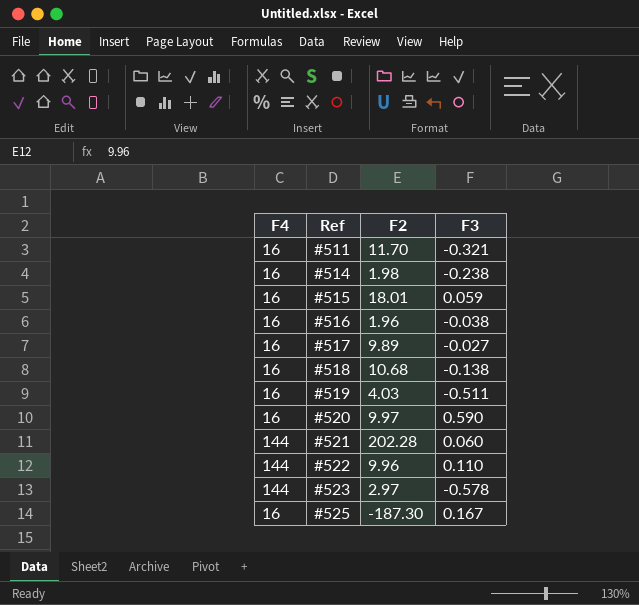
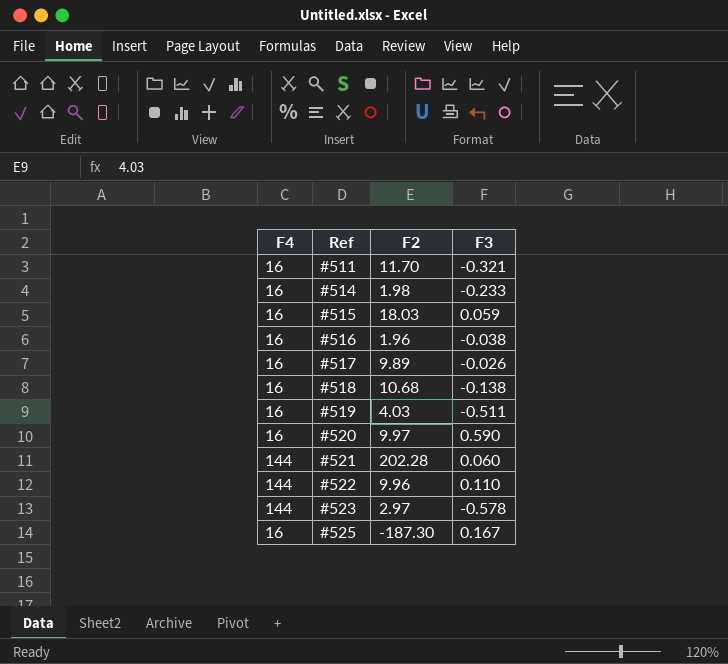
#514 | F3: -0.238 -> -0.233
#515 | F2: 18.01 -> 18.03
#517 | F3: -0.027 -> -0.026

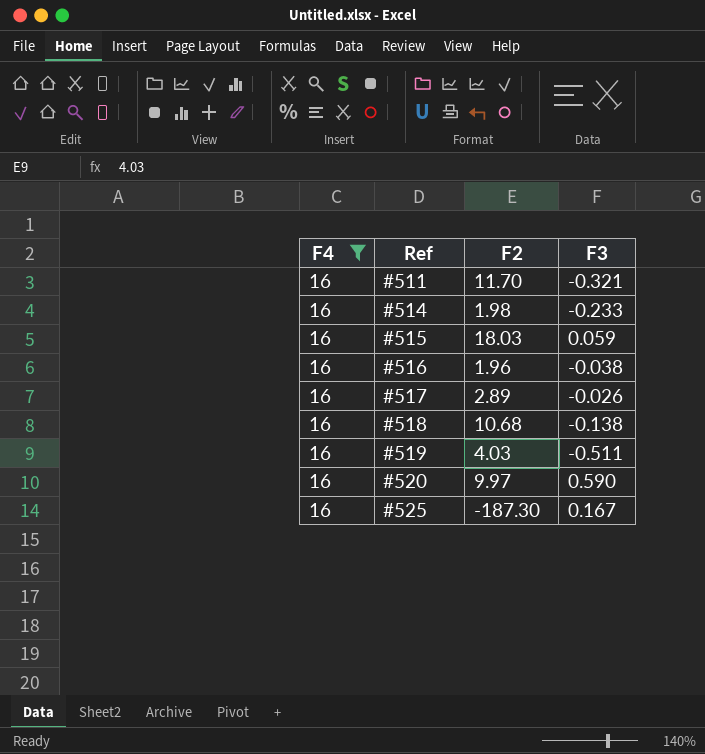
filter: none -> F4 = 16
#517 | F2: 9.89 -> 2.89

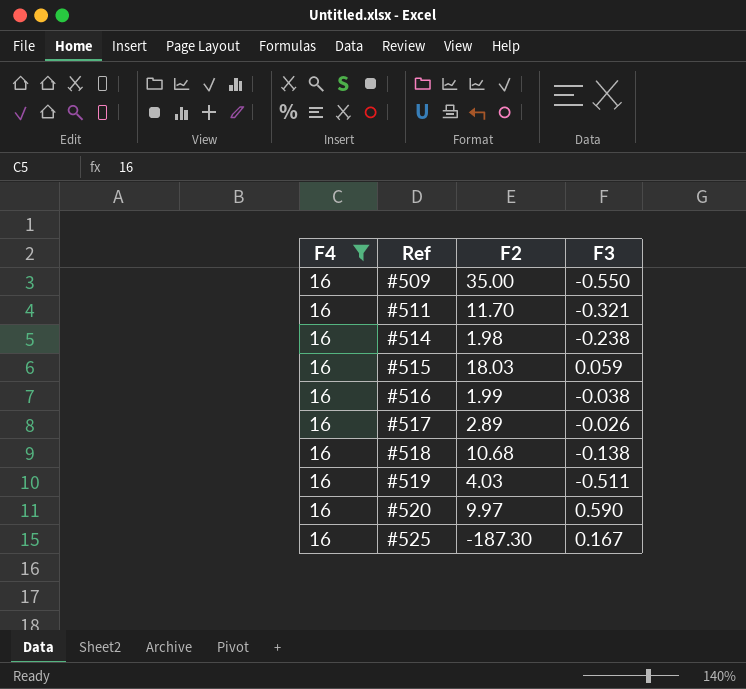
row #509: none -> 16 | 35.00 | -0.550
#514 | F3: -0.233 -> -0.238
#516 | F2: 1.96 -> 1.99

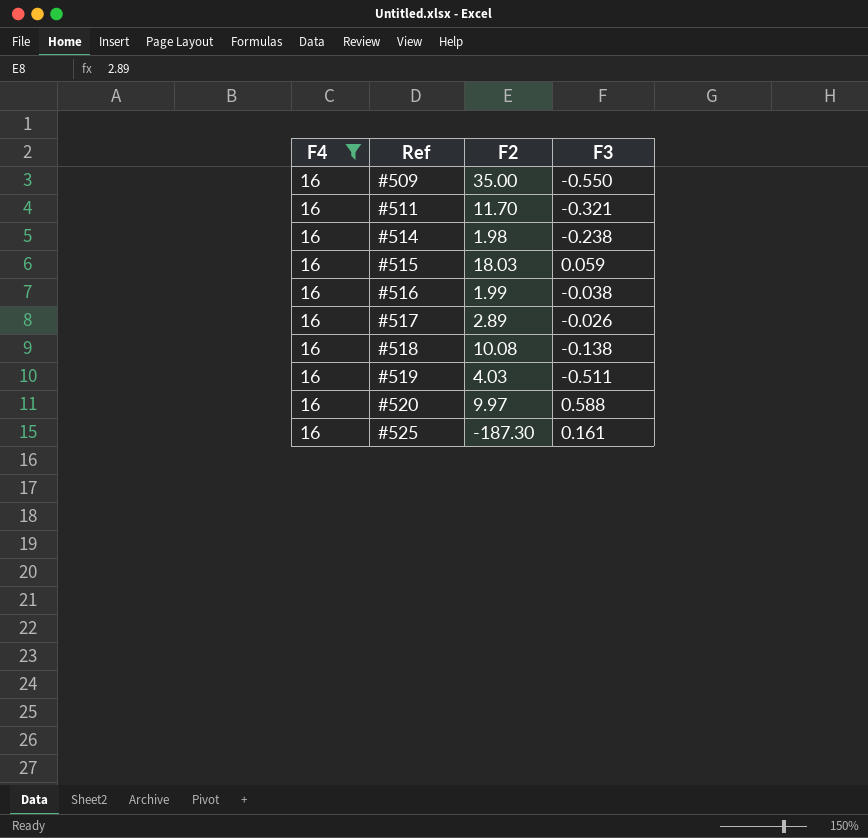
#518 | F2: 10.68 -> 10.08
#520 | F3: 0.590 -> 0.588
#525 | F3: 0.167 -> 0.161

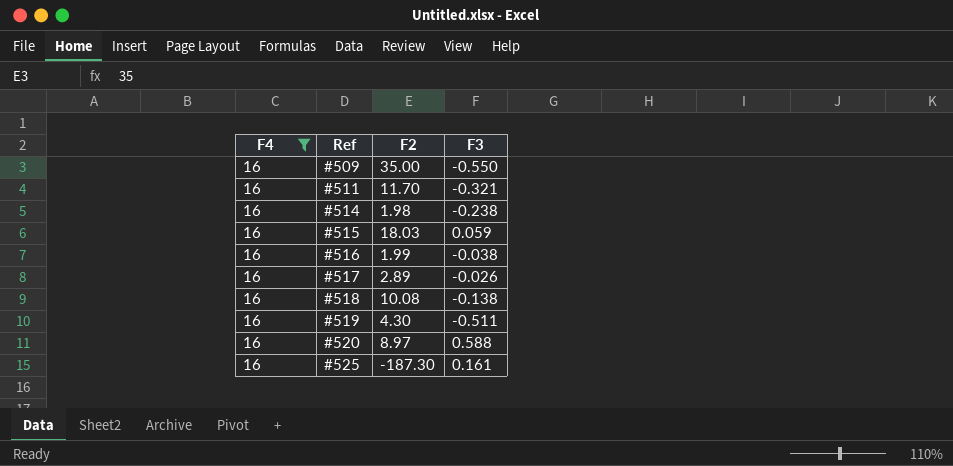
#519 | F2: 4.03 -> 4.30
#520 | F2: 9.97 -> 8.97

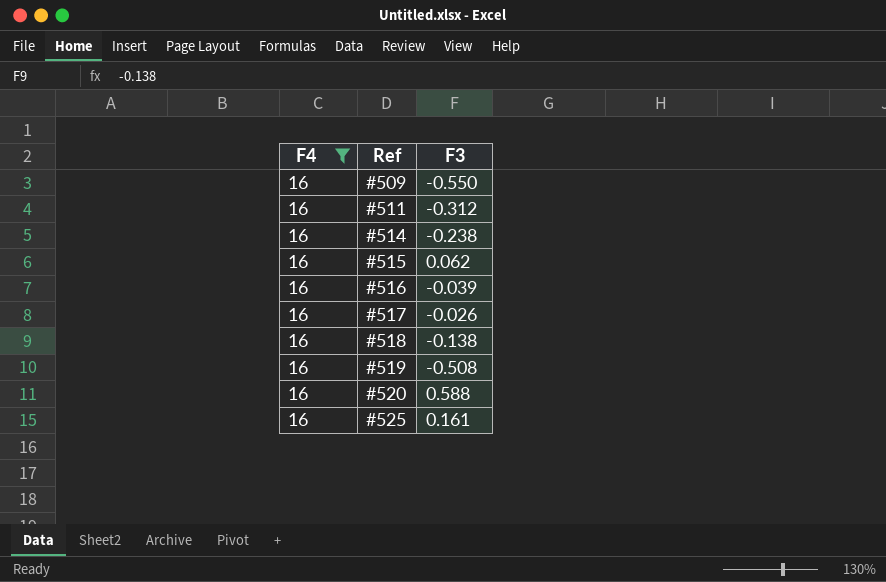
column F2 | position: 3 -> none
#511 | F3: -0.321 -> -0.312
#515 | F3: 0.059 -> 0.062
#516 | F3: -0.038 -> -0.039
#519 | F3: -0.511 -> -0.508

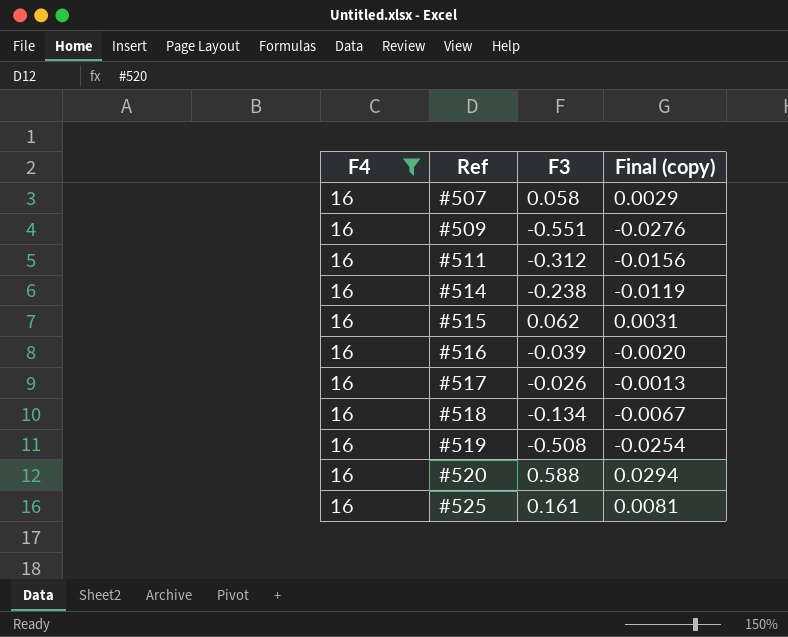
column Final (copy) | formula: none -> [F3] * 0.05
row #507: none -> 16 | 0.058 | 0.0029
#509 | F3: -0.550 -> -0.551
#518 | F3: -0.138 -> -0.134

